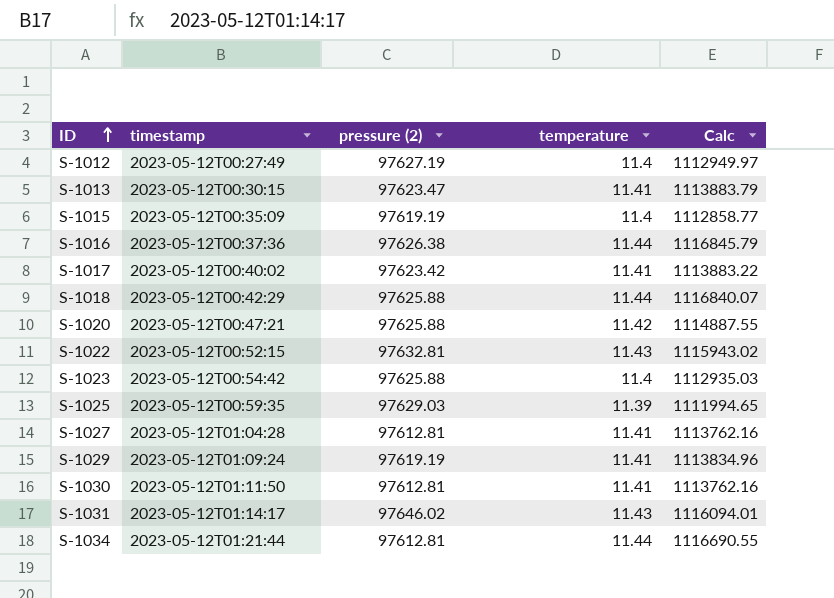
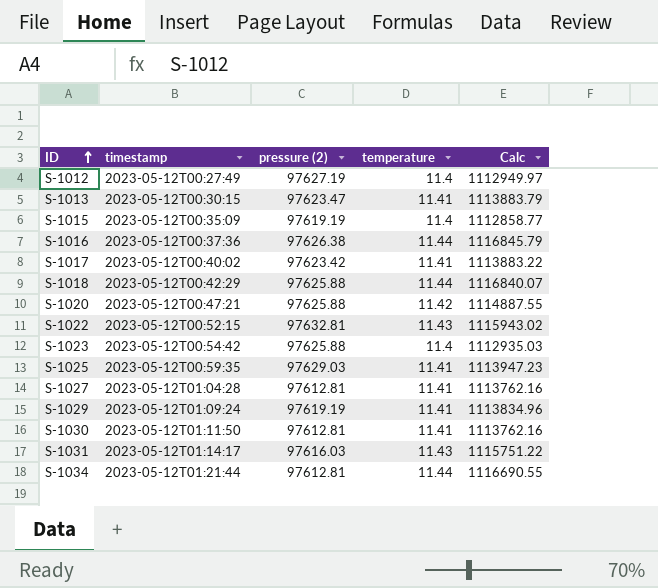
S-1025 | temperature: 11.39 -> 11.41
S-1025 | Calc: 1111994.65 -> 1113947.23
S-1031 | pressure (2): 97646.02 -> 97616.03
S-1031 | Calc: 1116094.01 -> 1115751.22

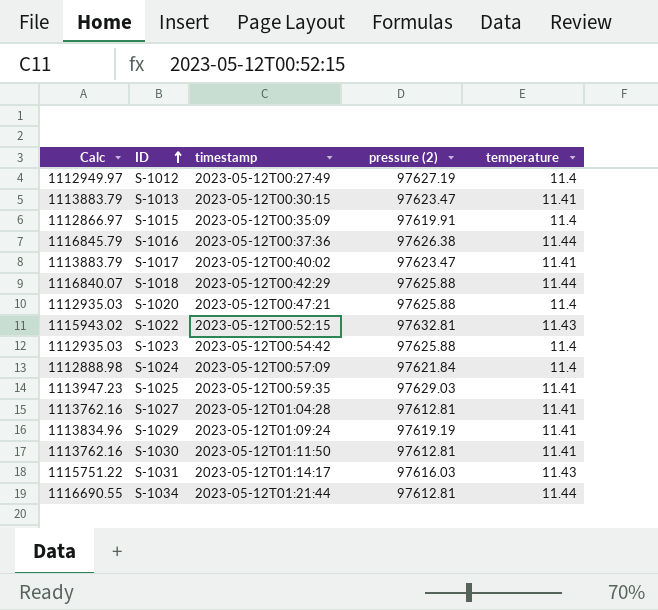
column Calc | position: 5 -> 1
S-1015 | Calc: 1112858.77 -> 1112866.97
S-1015 | pressure (2): 97619.19 -> 97619.91
S-1017 | Calc: 1113883.22 -> 1113883.79
S-1017 | pressure (2): 97623.42 -> 97623.47
S-1020 | Calc: 1114887.55 -> 1112935.03
S-1020 | temperature: 11.42 -> 11.4
row S-1024: none -> 1112888.98 | 2023-05-12T00:57:09 | 97621.84 | 11.4

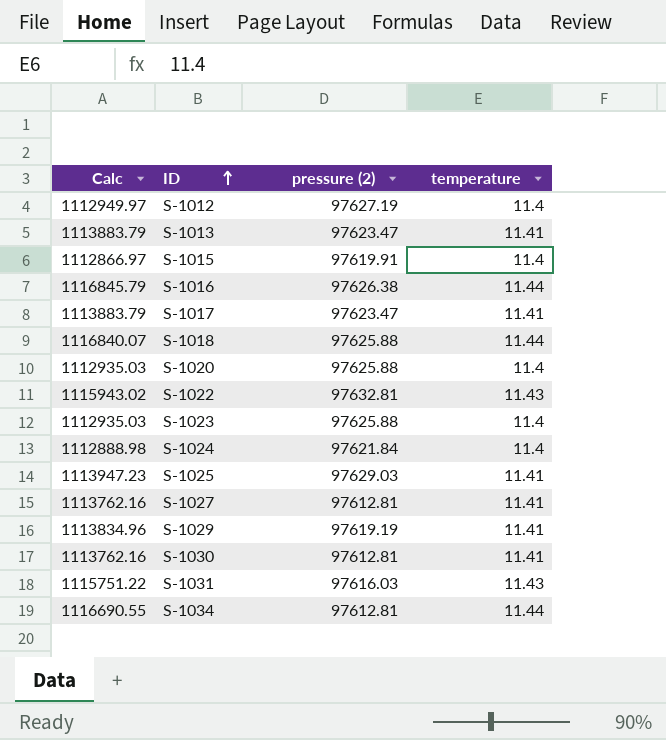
column timestamp | position: 3 -> none

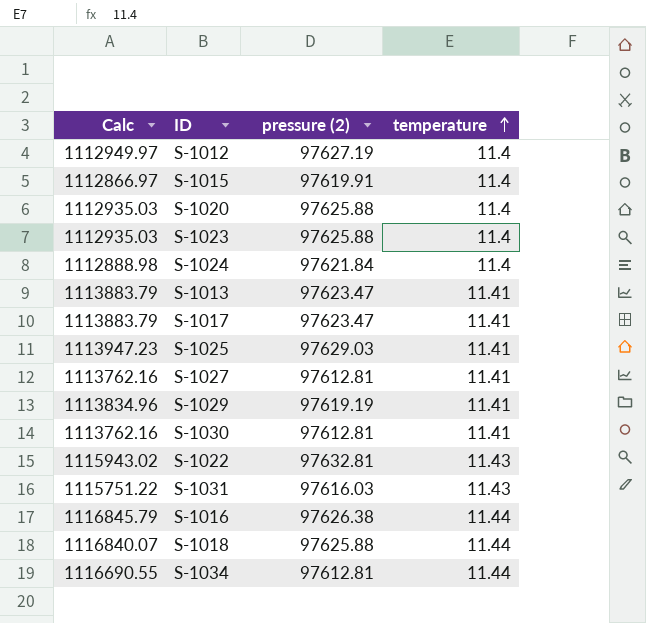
row order: ID ascending -> temperature ascending

